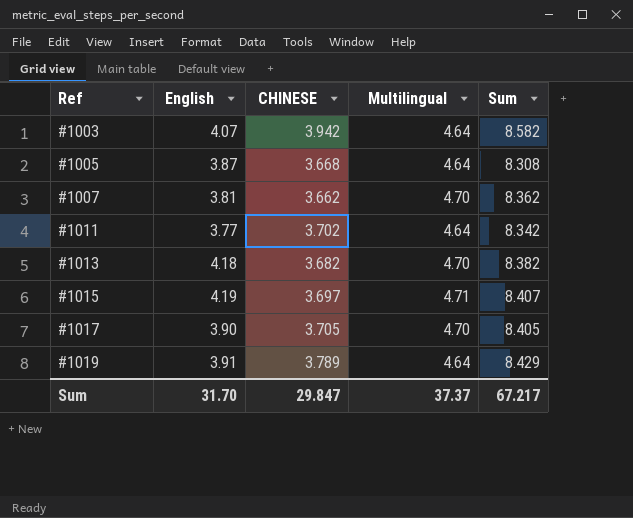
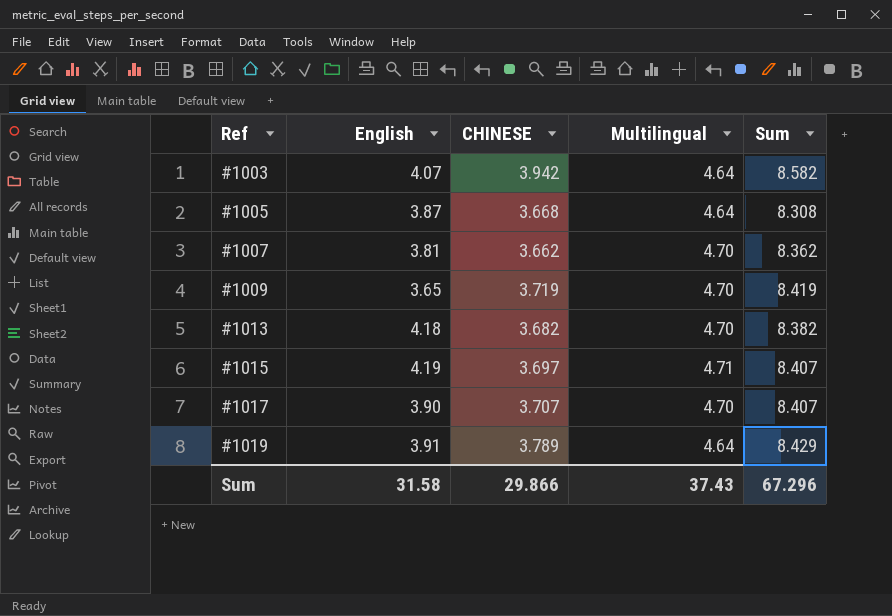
row #1011: 3.77 | 3.702 | 4.64 | 8.342 -> none
row #1009: none -> 3.65 | 3.719 | 4.70 | 8.419
#1017 | CHINESE: 3.705 -> 3.707
#1017 | Sum: 8.405 -> 8.407
Sum | English: 31.70 -> 31.58
Sum | CHINESE: 29.847 -> 29.866
Sum | Multilingual: 37.37 -> 37.43
Sum | Sum: 67.217 -> 67.296

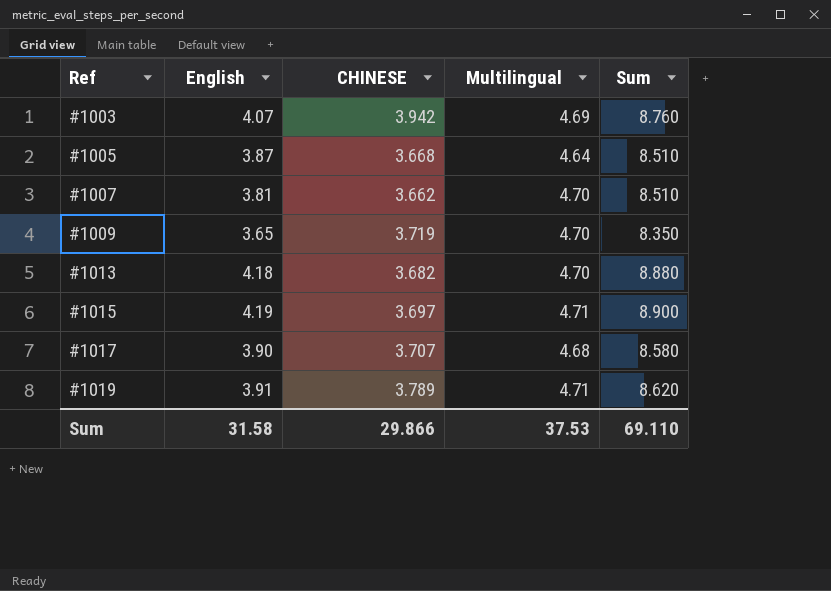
column Sum | formula: [CHINESE] + [Multilingual] -> [English] + [Multilingual]
#1003 | Multilingual: 4.64 -> 4.69
#1017 | Multilingual: 4.70 -> 4.68
#1019 | Multilingual: 4.64 -> 4.71
Sum | Multilingual: 37.43 -> 37.53
Sum | Sum: 67.296 -> 69.110

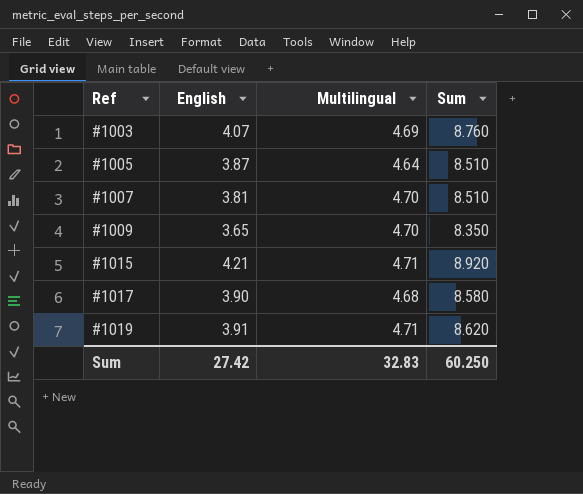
column CHINESE | position: 3 -> none
row #1013: 4.18 | 3.682 | 4.70 | 8.880 -> none
#1015 | English: 4.19 -> 4.21
#1015 | Sum: 8.900 -> 8.920
Sum | English: 31.58 -> 27.42
Sum | Multilingual: 37.53 -> 32.83
Sum | Sum: 69.110 -> 60.250

